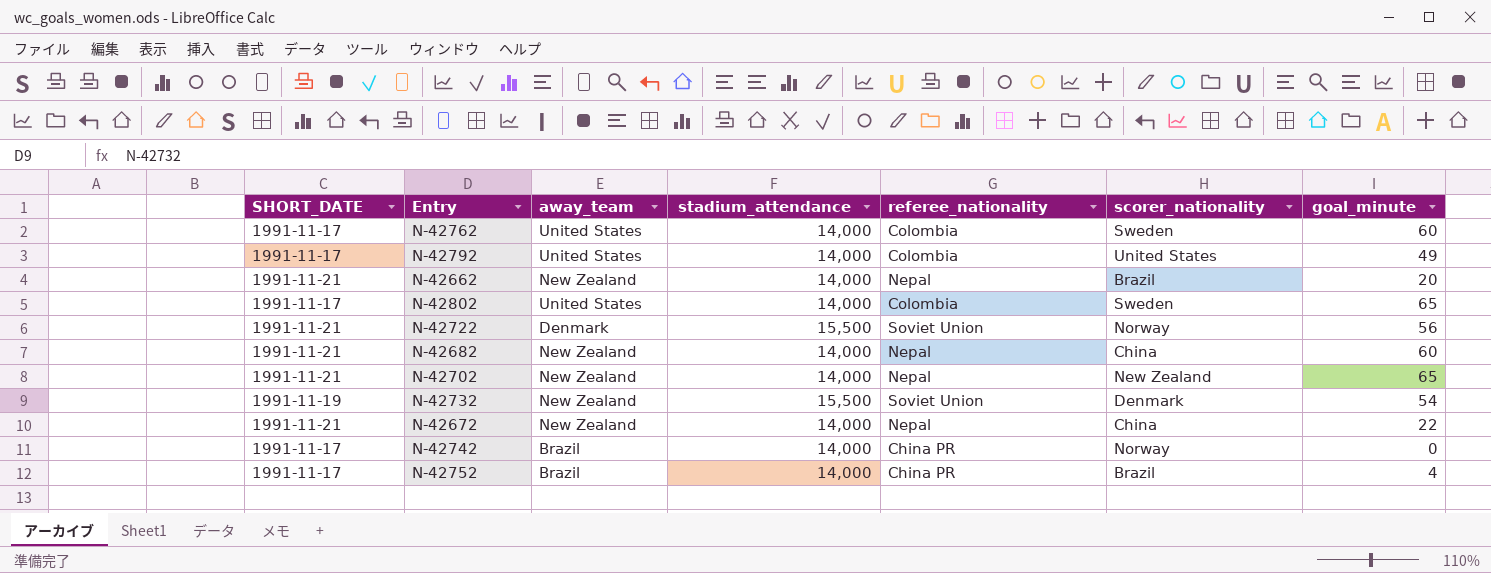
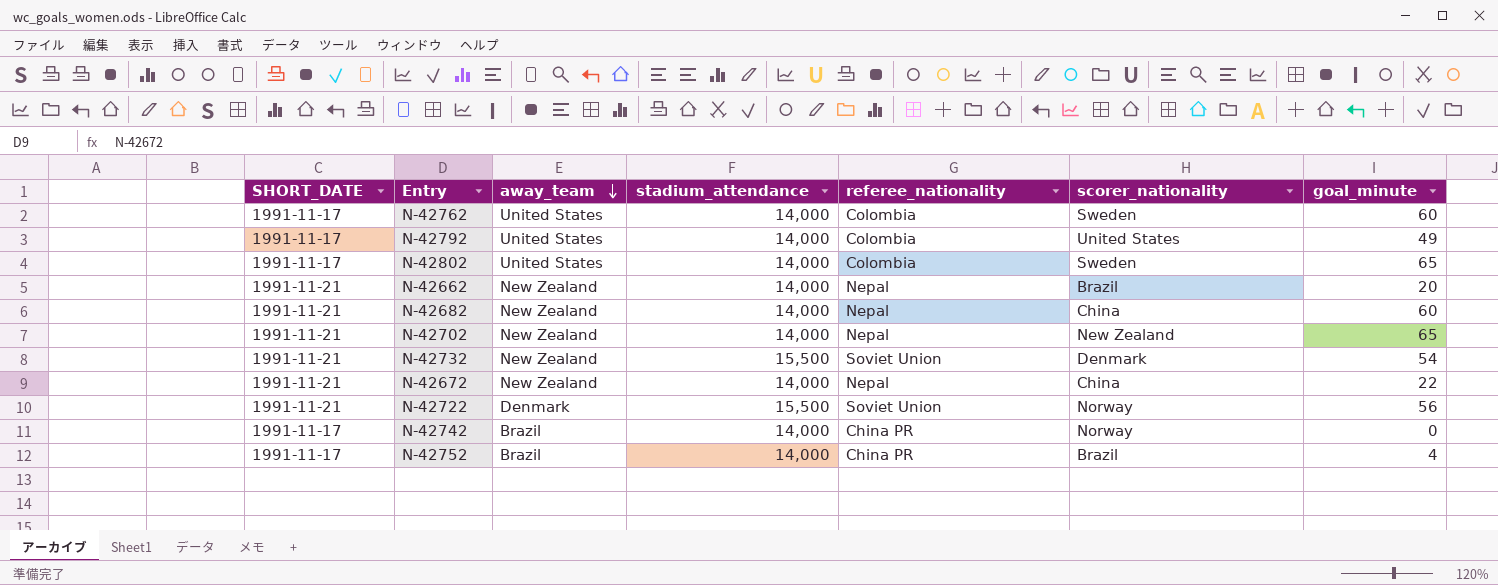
row order: none -> away_team descending
N-42732 | SHORT_DATE: 1991-11-19 -> 1991-11-21

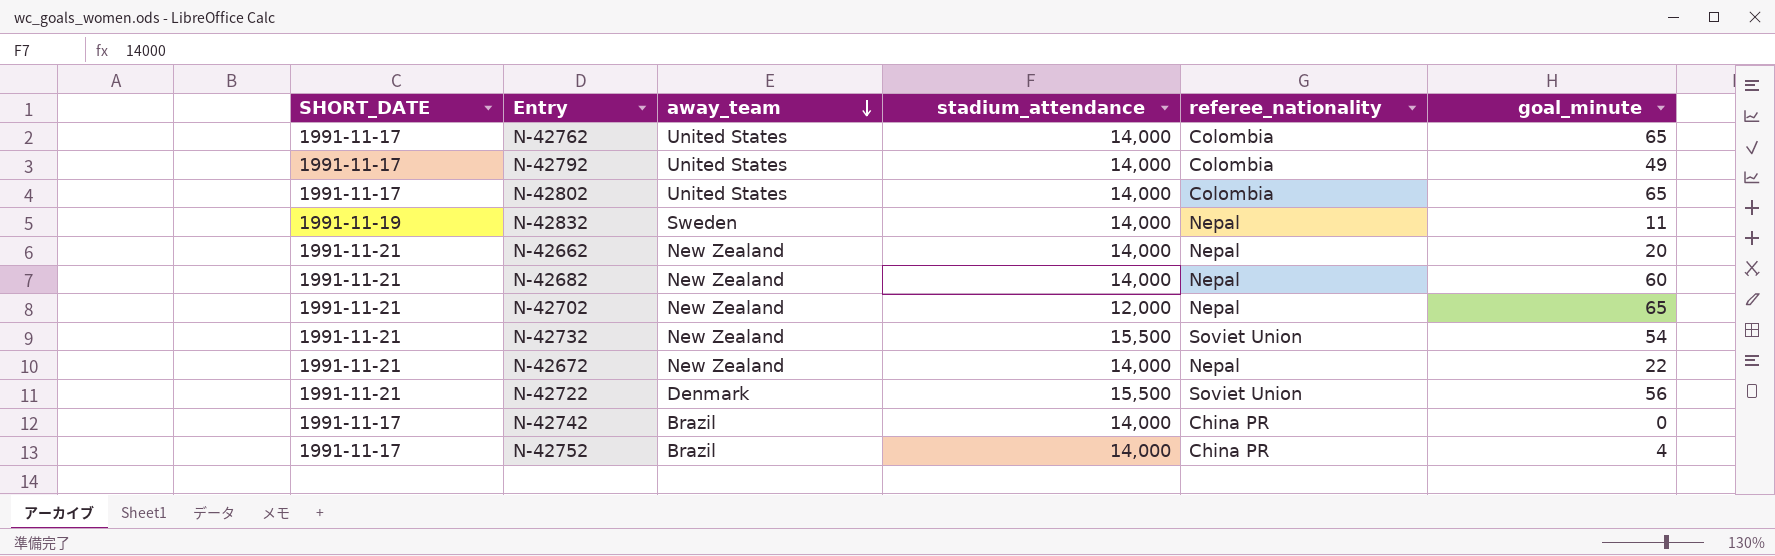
column scorer_nationality | position: 6 -> none
N-42762 | goal_minute: 60 -> 65
row N-42832: none -> 1991-11-19 | Sweden | 14,000 | Nepal | 11
N-42702 | stadium_attendance: 14,000 -> 12,000

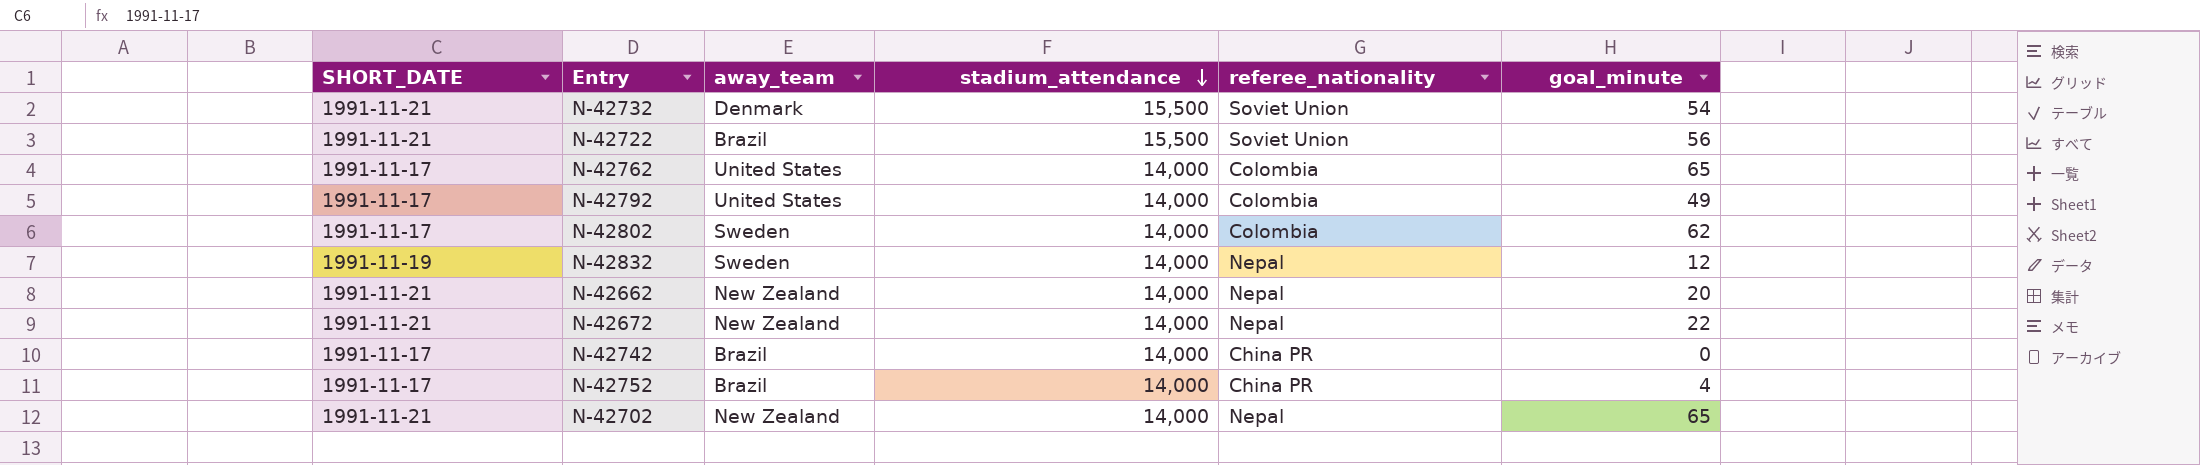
row order: away_team descending -> stadium_attendance descending
row N-42682: 1991-11-21 | New Zealand | 14,000 | Nepal | 60 -> none
N-42732 | away_team: New Zealand -> Denmark
N-42722 | away_team: Denmark -> Brazil
N-42802 | away_team: United States -> Sweden
N-42802 | goal_minute: 65 -> 62
N-42832 | goal_minute: 11 -> 12
N-42702 | stadium_attendance: 12,000 -> 14,000

